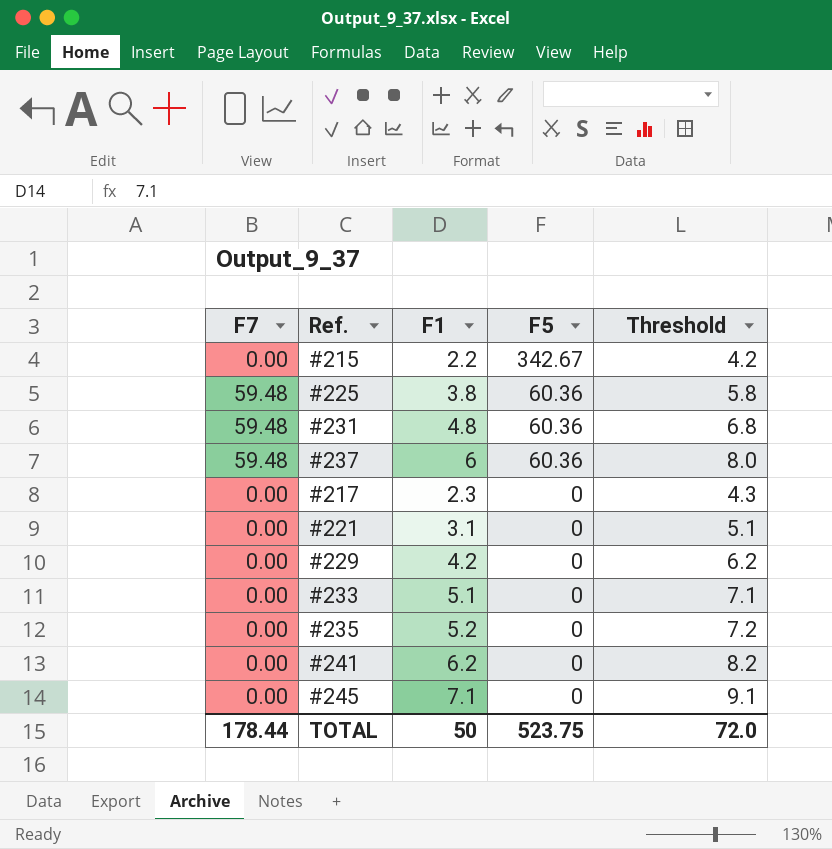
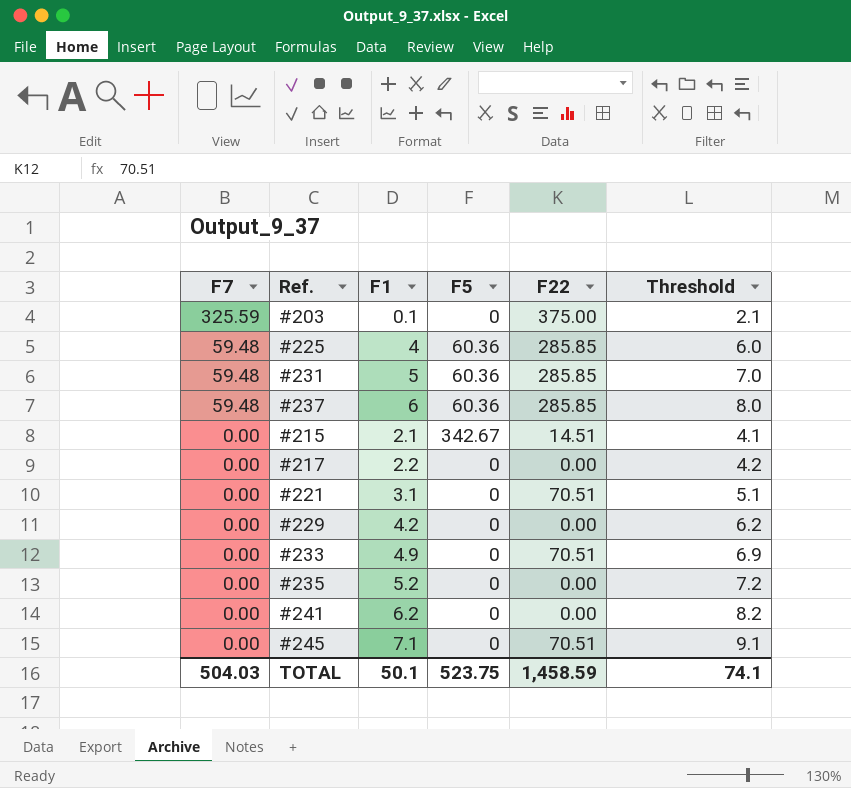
row order: F5 descending -> F7 descending
column F22 | position: none -> 5
row #203: none -> 325.59 | 0.1 | 0 | 375.00 | 2.1
#225 | F1: 3.8 -> 4
#225 | Threshold: 5.8 -> 6.0
#231 | F1: 4.8 -> 5
#231 | Threshold: 6.8 -> 7.0
#215 | F1: 2.2 -> 2.1
#215 | Threshold: 4.2 -> 4.1
#217 | F1: 2.3 -> 2.2
#217 | Threshold: 4.3 -> 4.2
#233 | F1: 5.1 -> 4.9
#233 | Threshold: 7.1 -> 6.9
TOTAL | F7: 178.44 -> 504.03
TOTAL | F1: 50 -> 50.1
TOTAL | Threshold: 72.0 -> 74.1

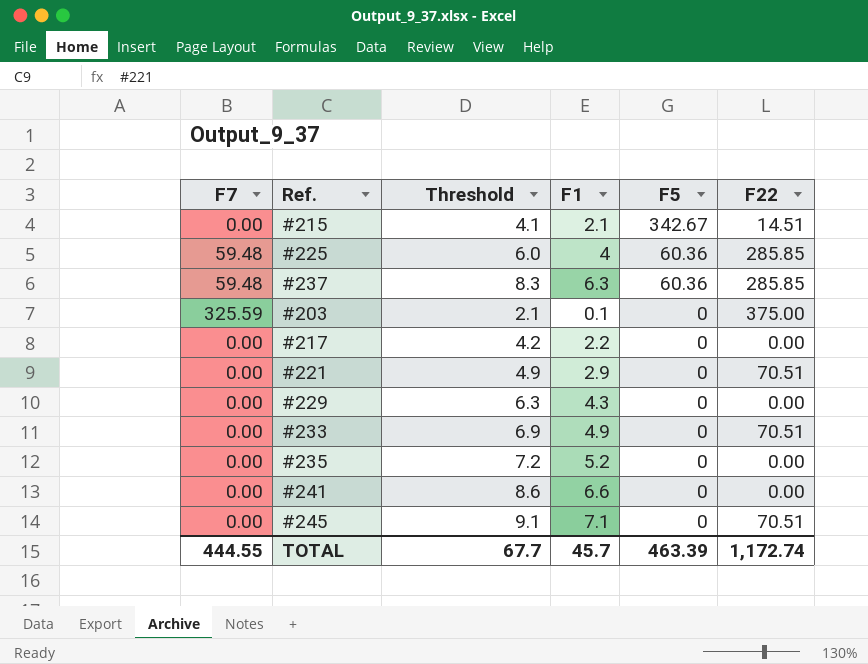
row order: F7 descending -> F5 descending
column Threshold | position: 6 -> 3
row #231: 59.48 | 5 | 60.36 | 285.85 | 7.0 -> none
#237 | Threshold: 8.0 -> 8.3
#237 | F1: 6 -> 6.3
#221 | Threshold: 5.1 -> 4.9
#221 | F1: 3.1 -> 2.9
#229 | Threshold: 6.2 -> 6.3
#229 | F1: 4.2 -> 4.3
#241 | Threshold: 8.2 -> 8.6
#241 | F1: 6.2 -> 6.6
TOTAL | F7: 504.03 -> 444.55
TOTAL | Threshold: 74.1 -> 67.7
TOTAL | F1: 50.1 -> 45.7
TOTAL | F5: 523.75 -> 463.39
TOTAL | F22: 1,458.59 -> 1,172.74

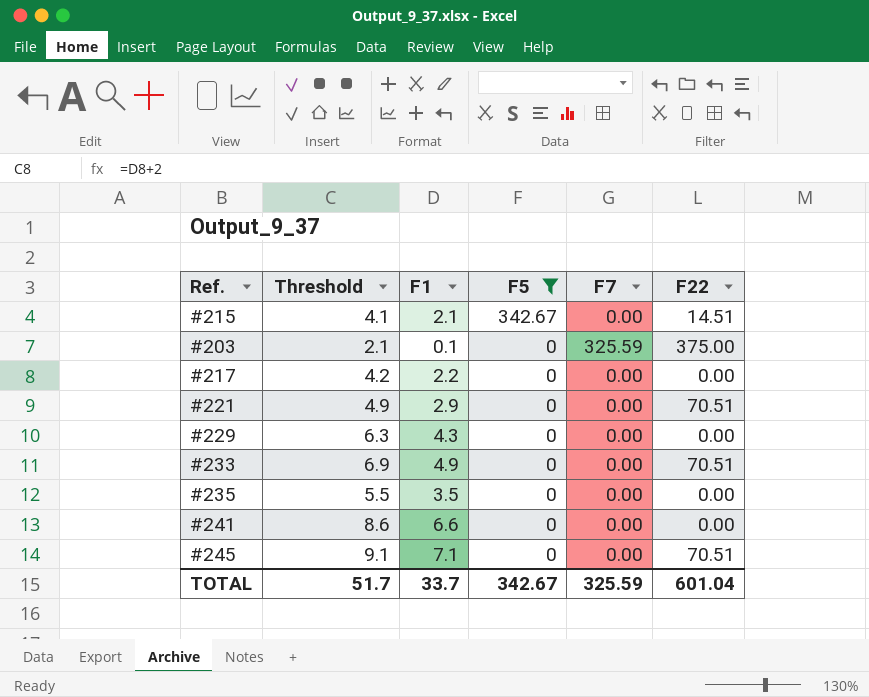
filter: none -> F5 != 60.36
column F7 | position: 1 -> 5
#235 | Threshold: 7.2 -> 5.5
#235 | F1: 5.2 -> 3.5
TOTAL | Threshold: 67.7 -> 51.7
TOTAL | F1: 45.7 -> 33.7
TOTAL | F5: 463.39 -> 342.67
TOTAL | F7: 444.55 -> 325.59
TOTAL | F22: 1,172.74 -> 601.04

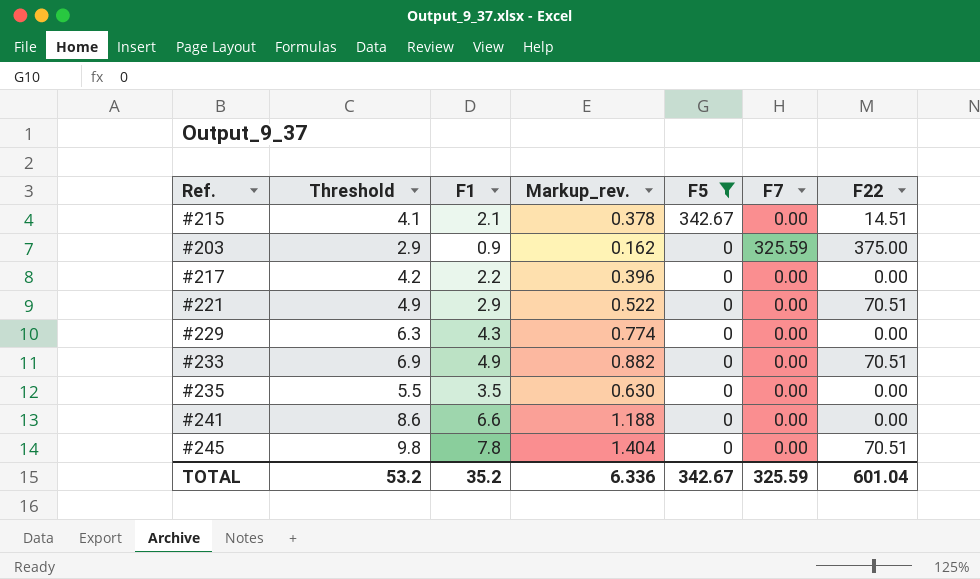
column Markup_rev. | formula: none -> [F1] * 0.18
#203 | Threshold: 2.1 -> 2.9
#203 | F1: 0.1 -> 0.9
#245 | Threshold: 9.1 -> 9.8
#245 | F1: 7.1 -> 7.8
TOTAL | Threshold: 51.7 -> 53.2
TOTAL | F1: 33.7 -> 35.2

